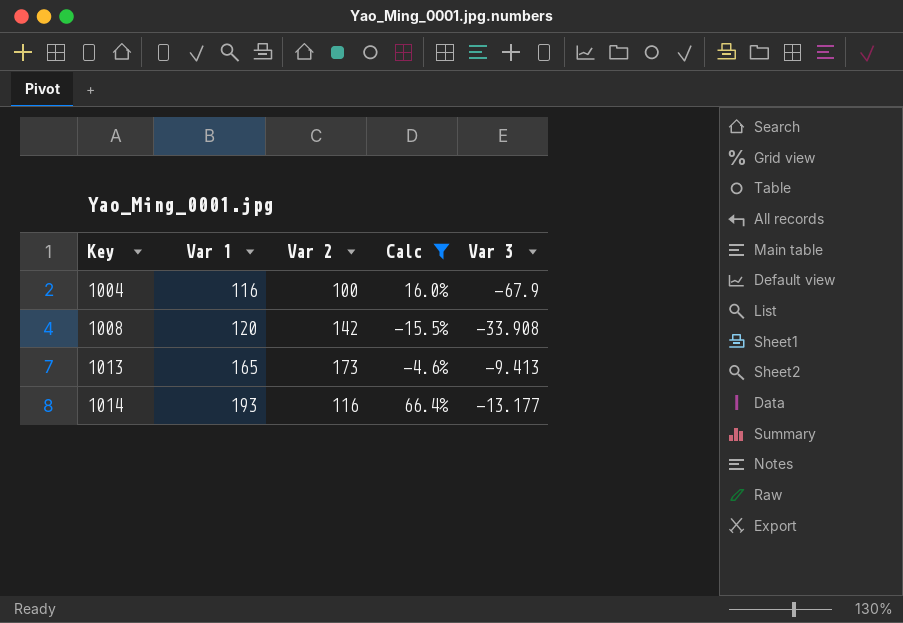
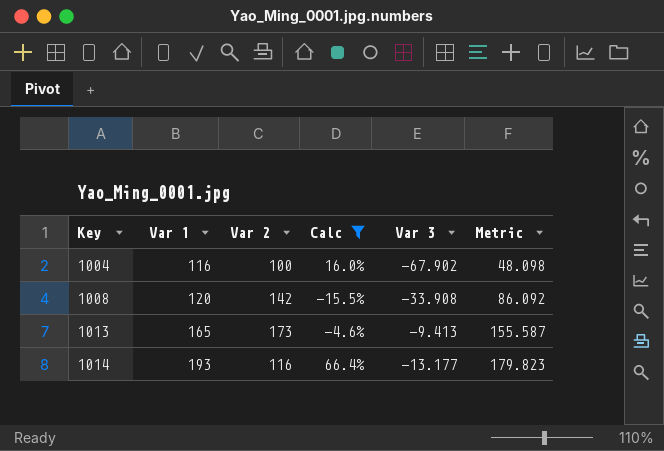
column Metric | formula: none -> [Var 1] + [Var 3]
1004 | Var 3: -67.9 -> -67.902

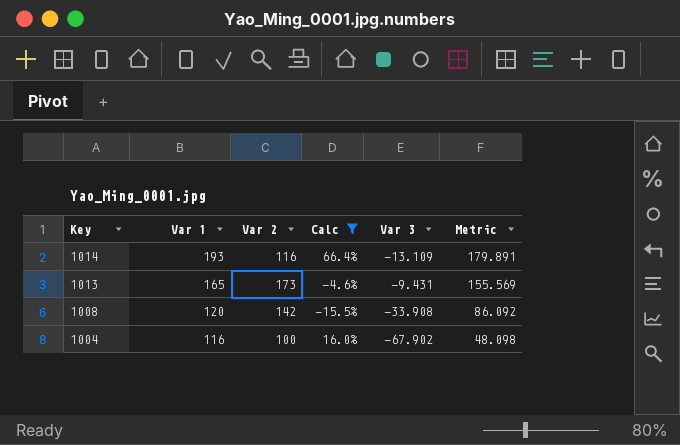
row order: Key ascending -> Key descending
1014 | Var 3: -13.177 -> -13.109
1014 | Metric: 179.823 -> 179.891
1013 | Var 3: -9.413 -> -9.431
1013 | Metric: 155.587 -> 155.569

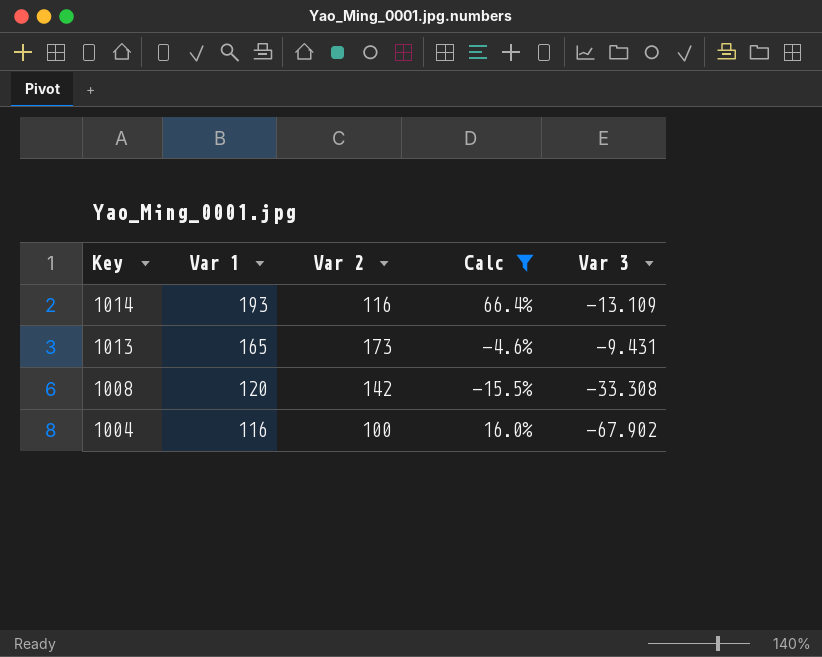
column Metric | formula: [Var 1] + [Var 3] -> none
1008 | Var 3: -33.908 -> -33.308

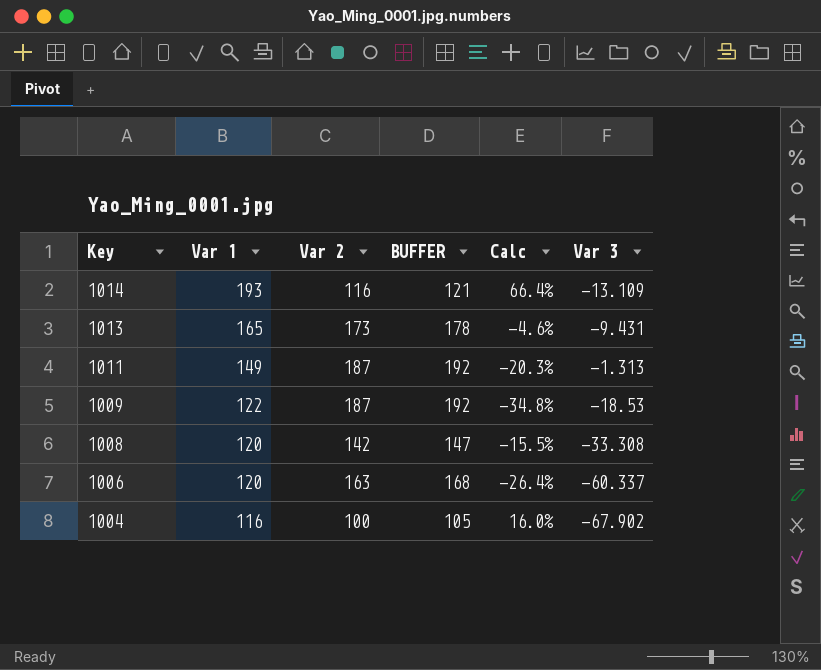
filter: Calc >= -15.5% -> none
column BUFFER | formula: none -> [Var 2] + 5

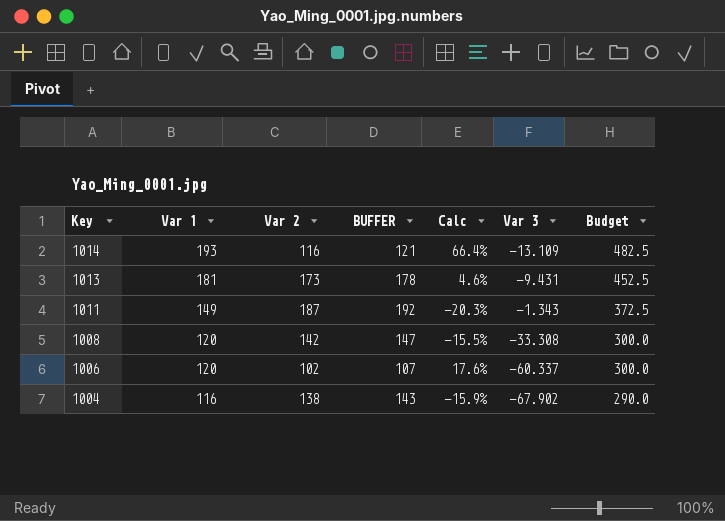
column Budget | formula: none -> [Var 1] * 2.5
row 1009: 122 | 187 | 192 | -34.8% | -18.53 -> none
1013 | Var 1: 165 -> 181
1013 | Calc: -4.6% -> 4.6%
1011 | Var 3: -1.313 -> -1.343
1006 | Var 2: 163 -> 102
1006 | BUFFER: 168 -> 107
1006 | Calc: -26.4% -> 17.6%
1004 | Var 2: 100 -> 138
1004 | BUFFER: 105 -> 143
1004 | Calc: 16.0% -> -15.9%

